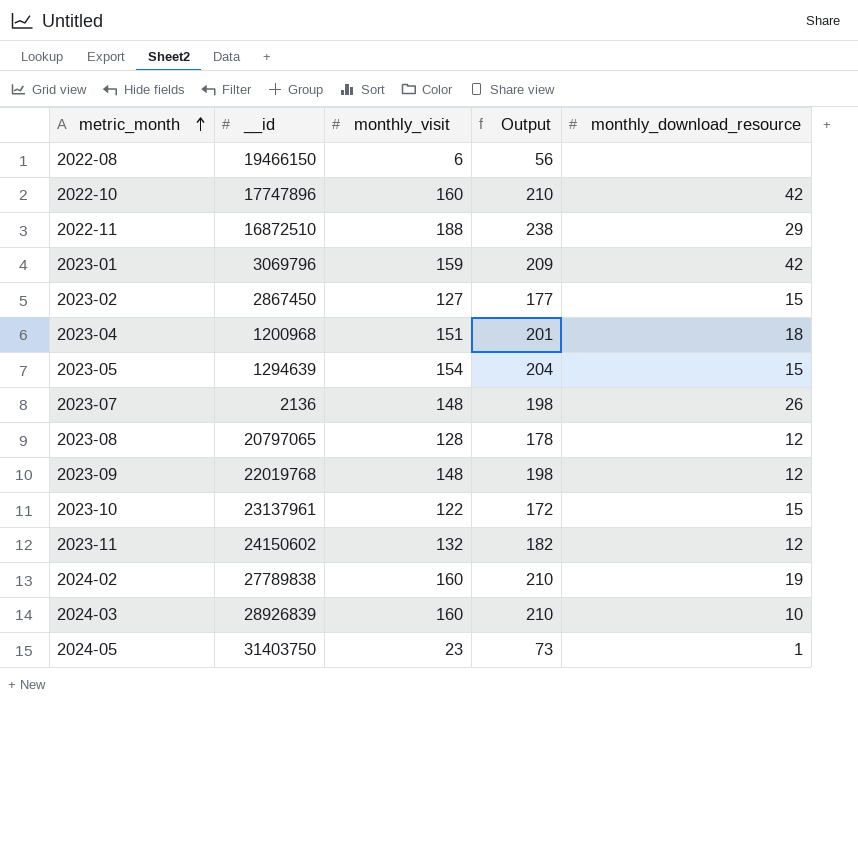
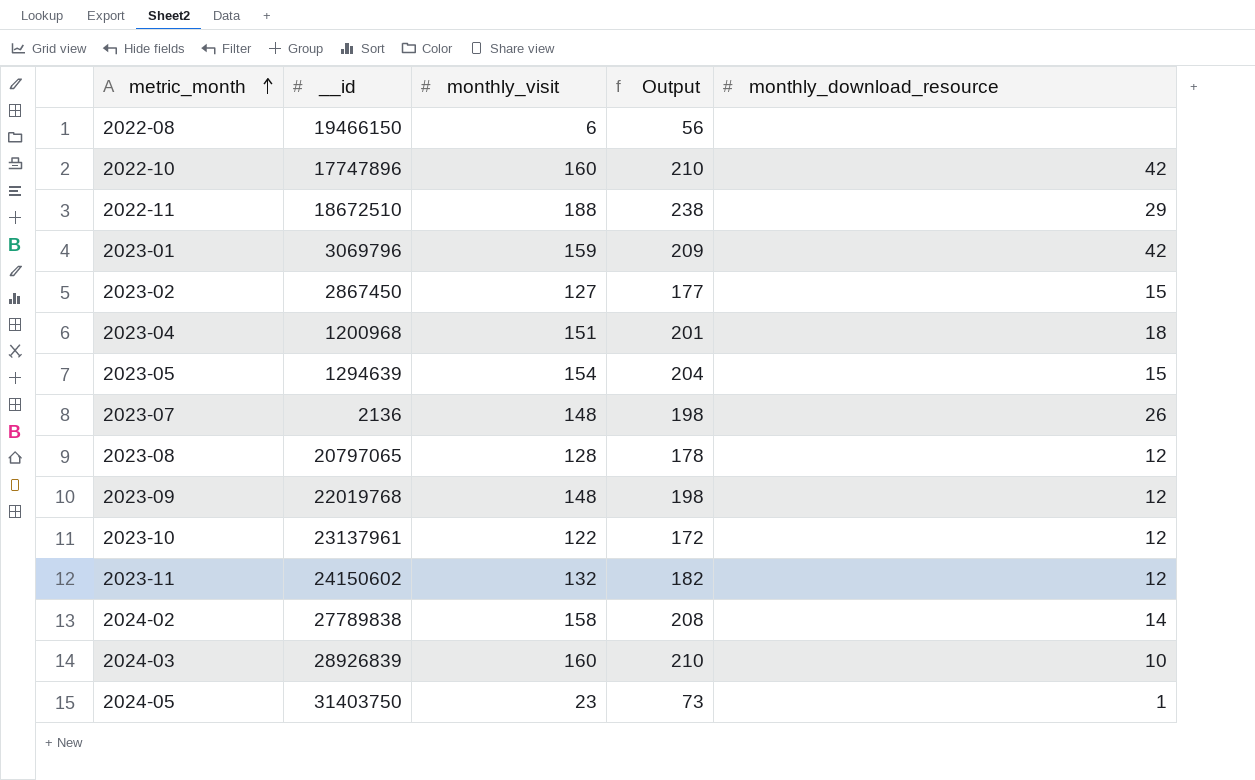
2022-11 | __id: 16872510 -> 18672510
2023-10 | monthly_download_resource: 15 -> 12
2024-02 | monthly_visit: 160 -> 158
2024-02 | Output: 210 -> 208
2024-02 | monthly_download_resource: 19 -> 14

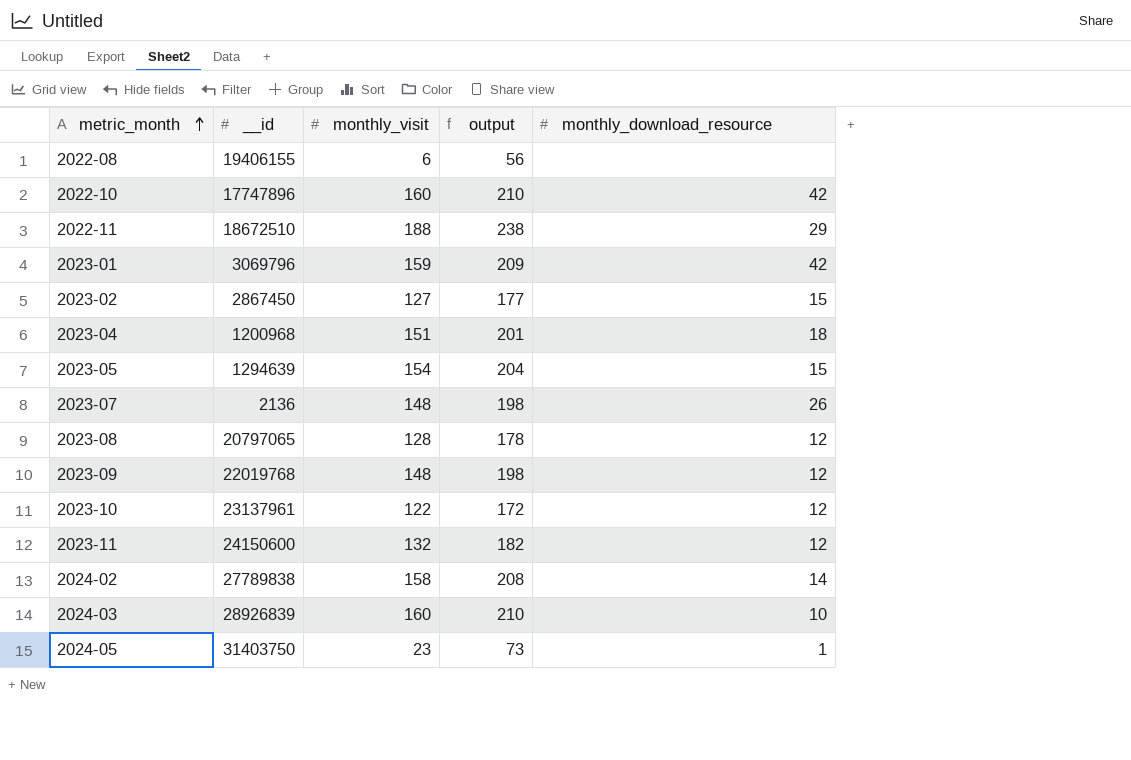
column name: Output -> output
2022-08 | __id: 19466150 -> 19406155
2023-11 | __id: 24150602 -> 24150600

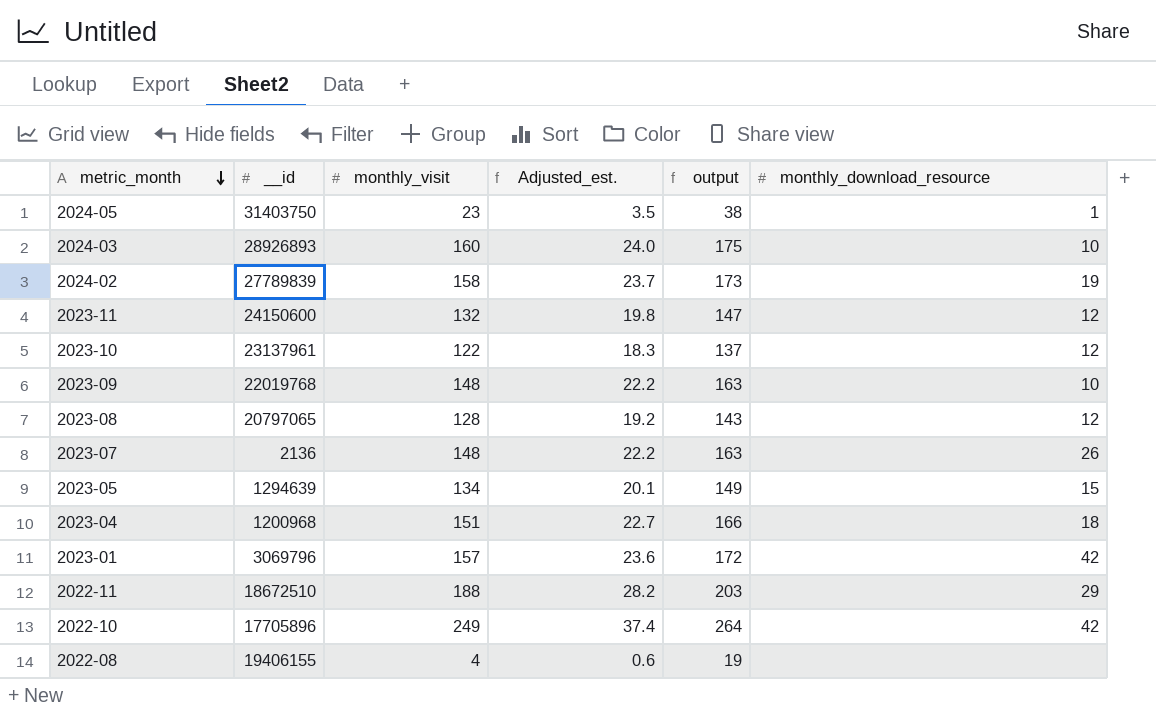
row order: metric_month ascending -> metric_month descending
column Adjusted_est. | formula: none -> [monthly_visit] * 0.15
column output | formula: [monthly_visit] + 50 -> [monthly_visit] + 15
row 2023-02: 2867450 | 127 | 177 | 15 -> none
2024-03 | __id: 28926839 -> 28926893
2024-02 | __id: 27789838 -> 27789839
2024-02 | monthly_download_resource: 14 -> 19
2023-09 | monthly_download_resource: 12 -> 10
2023-05 | monthly_visit: 154 -> 134
2023-01 | monthly_visit: 159 -> 157
2022-10 | __id: 17747896 -> 17705896
2022-10 | monthly_visit: 160 -> 249
2022-08 | monthly_visit: 6 -> 4

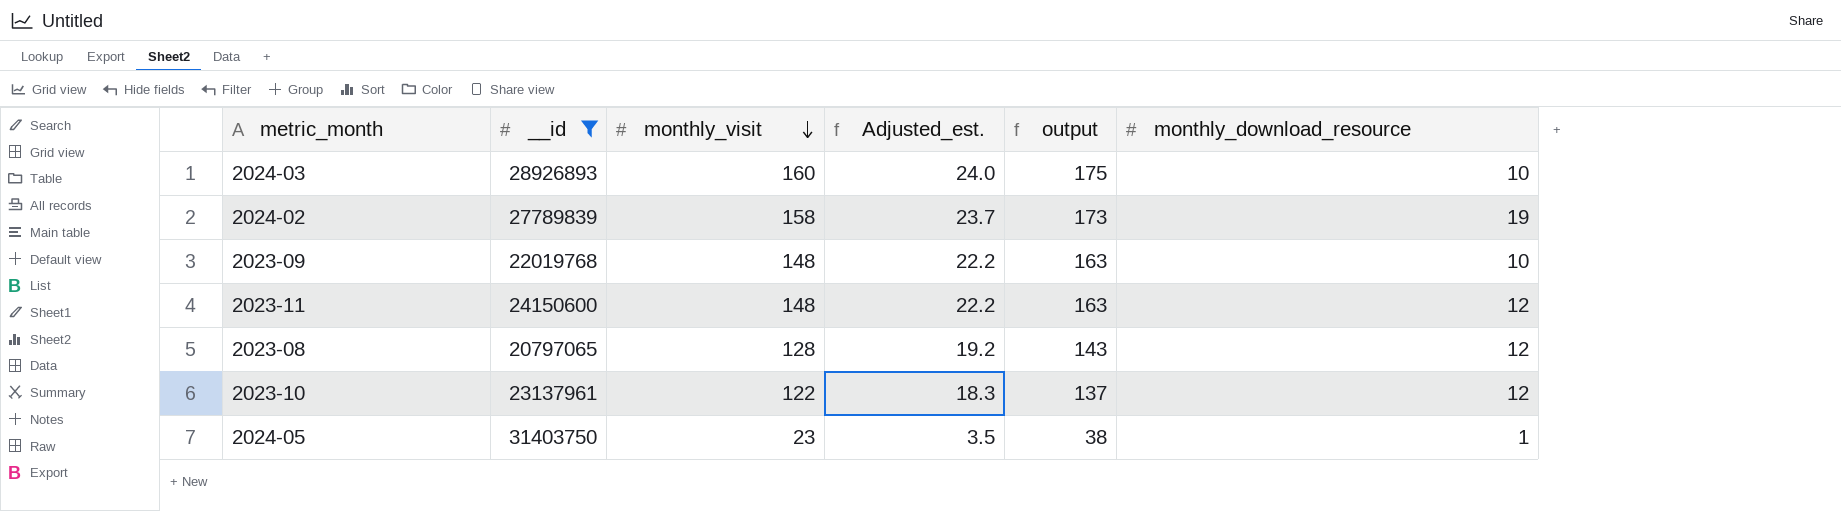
filter: none -> __id >= 20797065
row order: metric_month descending -> monthly_visit descending
2023-11 | monthly_visit: 132 -> 148
2023-11 | Adjusted_est.: 19.8 -> 22.2
2023-11 | output: 147 -> 163

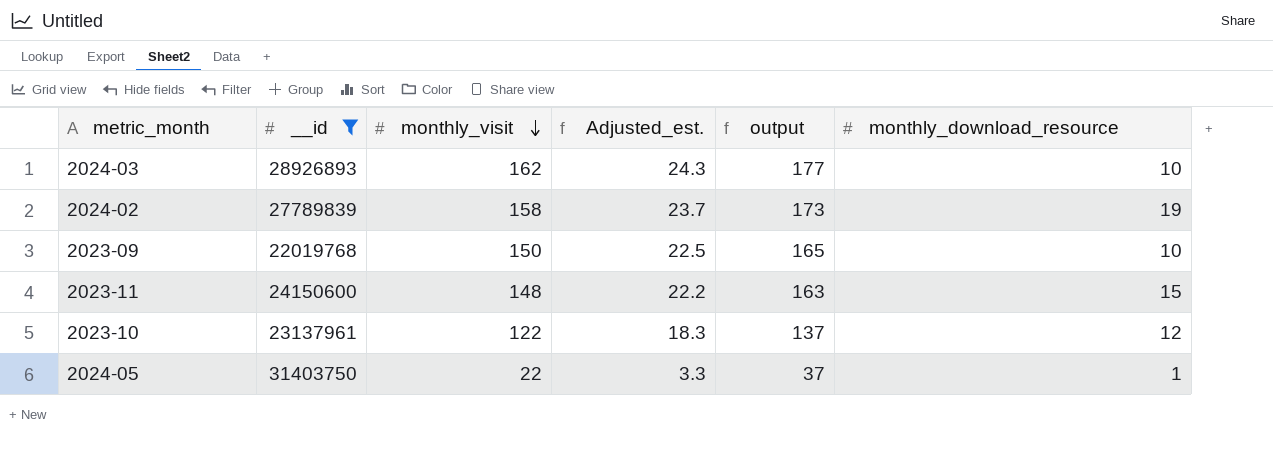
row 2023-08: 20797065 | 128 | 19.2 | 143 | 12 -> none
2024-03 | monthly_visit: 160 -> 162
2024-03 | Adjusted_est.: 24.0 -> 24.3
2024-03 | output: 175 -> 177
2023-09 | monthly_visit: 148 -> 150
2023-09 | Adjusted_est.: 22.2 -> 22.5
2023-09 | output: 163 -> 165
2023-11 | monthly_download_resource: 12 -> 15
2024-05 | monthly_visit: 23 -> 22
2024-05 | Adjusted_est.: 3.5 -> 3.3
2024-05 | output: 38 -> 37

